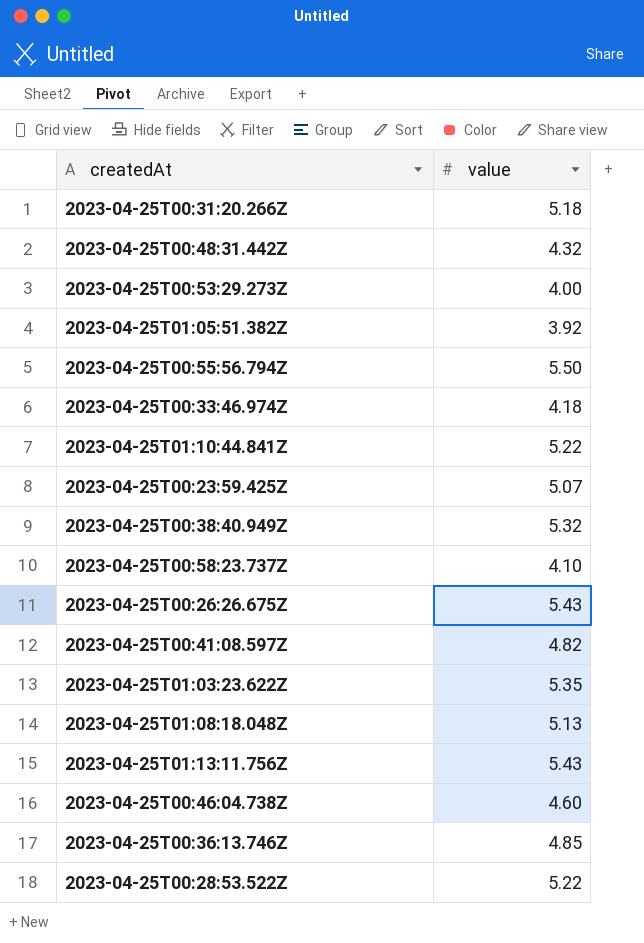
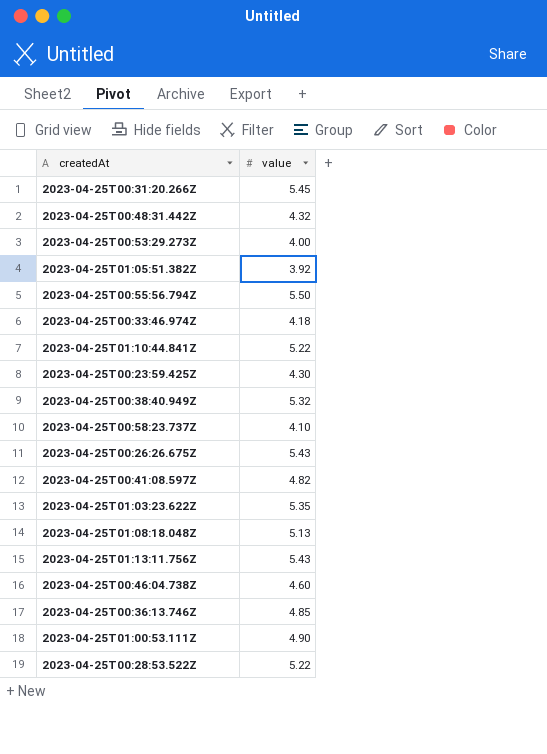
2023-04-25T00:31:20.266Z | value: 5.18 -> 5.45
2023-04-25T00:23:59.425Z | value: 5.07 -> 4.30
row 2023-04-25T01:00:53.111Z: none -> 4.90

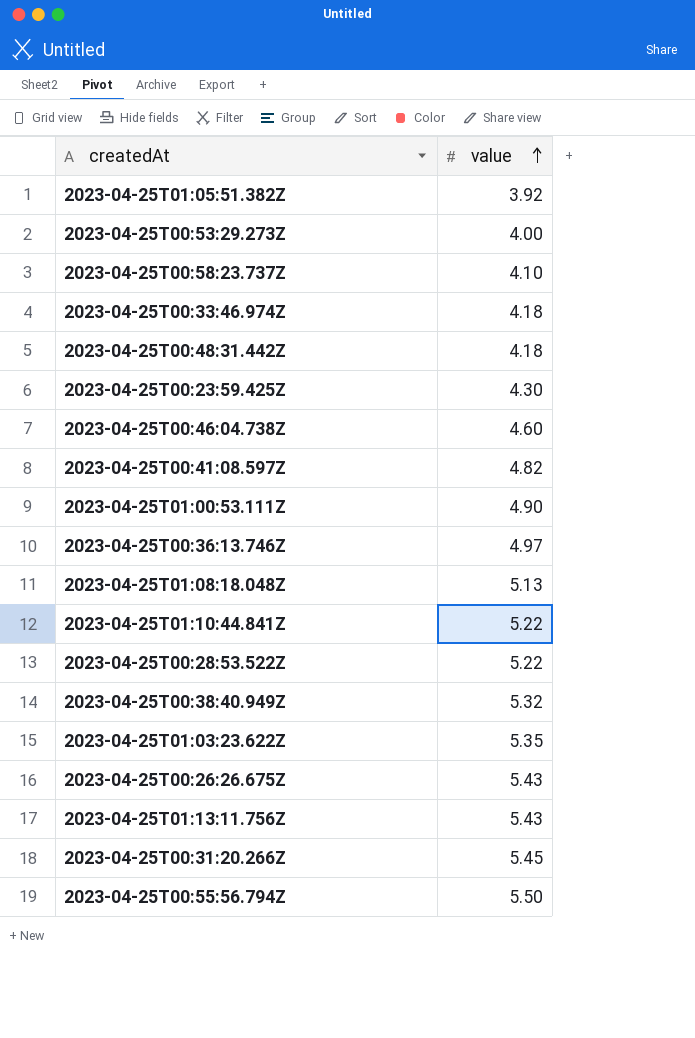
row order: none -> value ascending
2023-04-25T00:48:31.442Z | value: 4.32 -> 4.18
2023-04-25T00:36:13.746Z | value: 4.85 -> 4.97

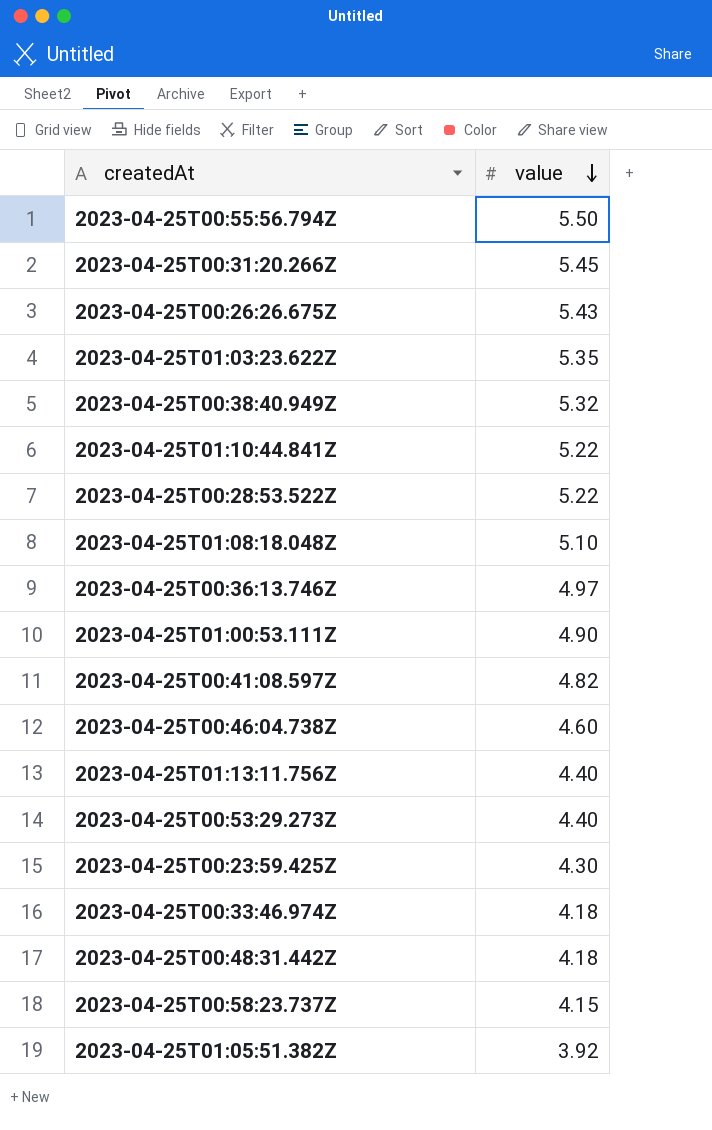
row order: value ascending -> value descending
2023-04-25T01:08:18.048Z | value: 5.13 -> 5.10
2023-04-25T01:13:11.756Z | value: 5.43 -> 4.40
2023-04-25T00:53:29.273Z | value: 4.00 -> 4.40
2023-04-25T00:58:23.737Z | value: 4.10 -> 4.15

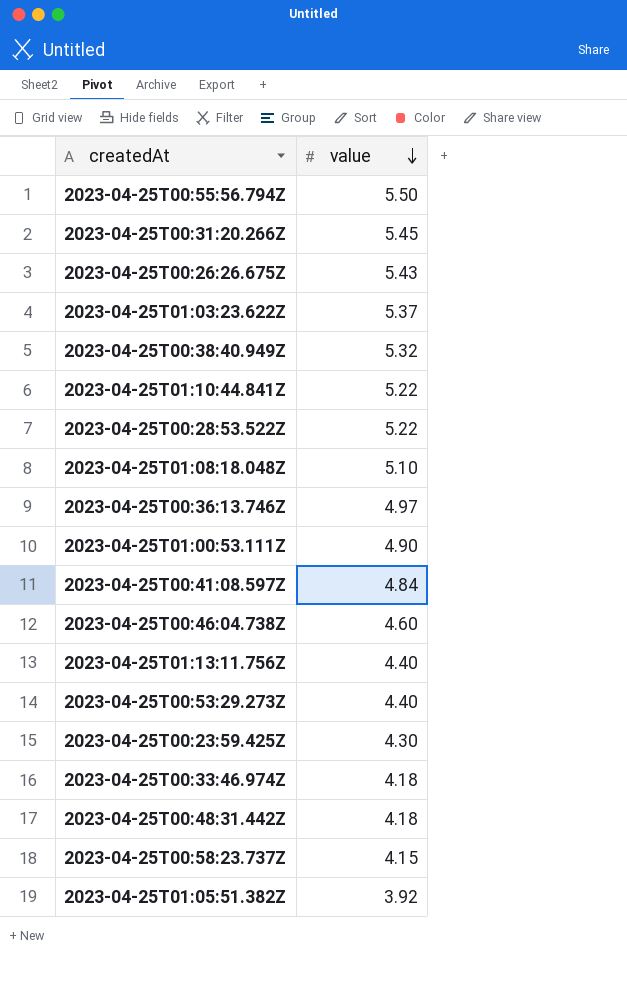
2023-04-25T01:03:23.622Z | value: 5.35 -> 5.37
2023-04-25T00:41:08.597Z | value: 4.82 -> 4.84

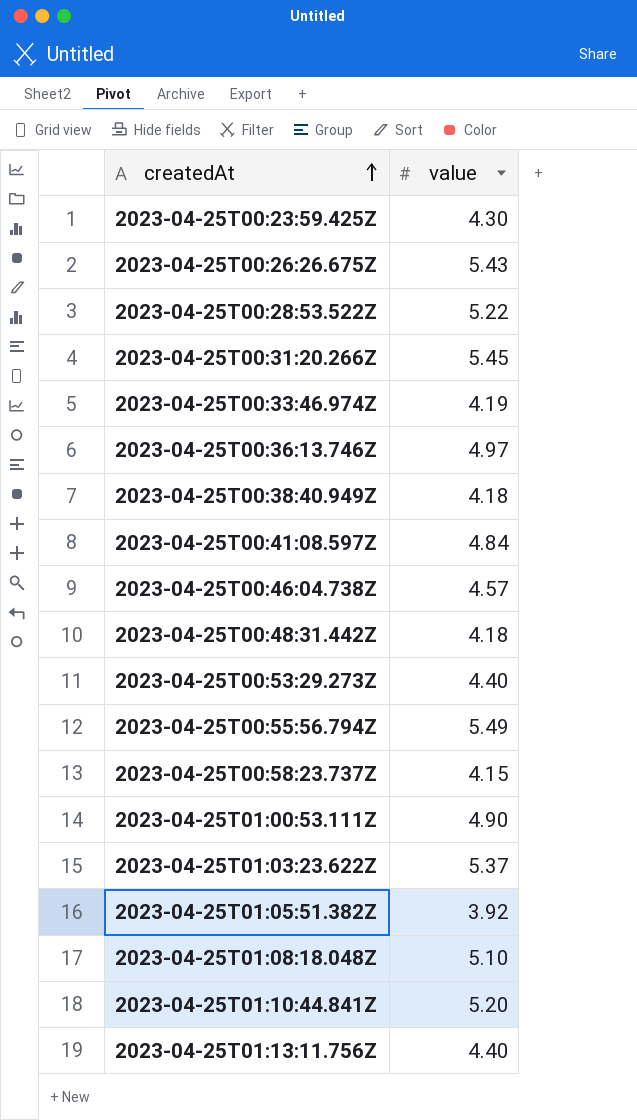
row order: value descending -> createdAt ascending
2023-04-25T00:33:46.974Z | value: 4.18 -> 4.19
2023-04-25T00:38:40.949Z | value: 5.32 -> 4.18
2023-04-25T00:46:04.738Z | value: 4.60 -> 4.57
2023-04-25T00:55:56.794Z | value: 5.50 -> 5.49
2023-04-25T01:10:44.841Z | value: 5.22 -> 5.20

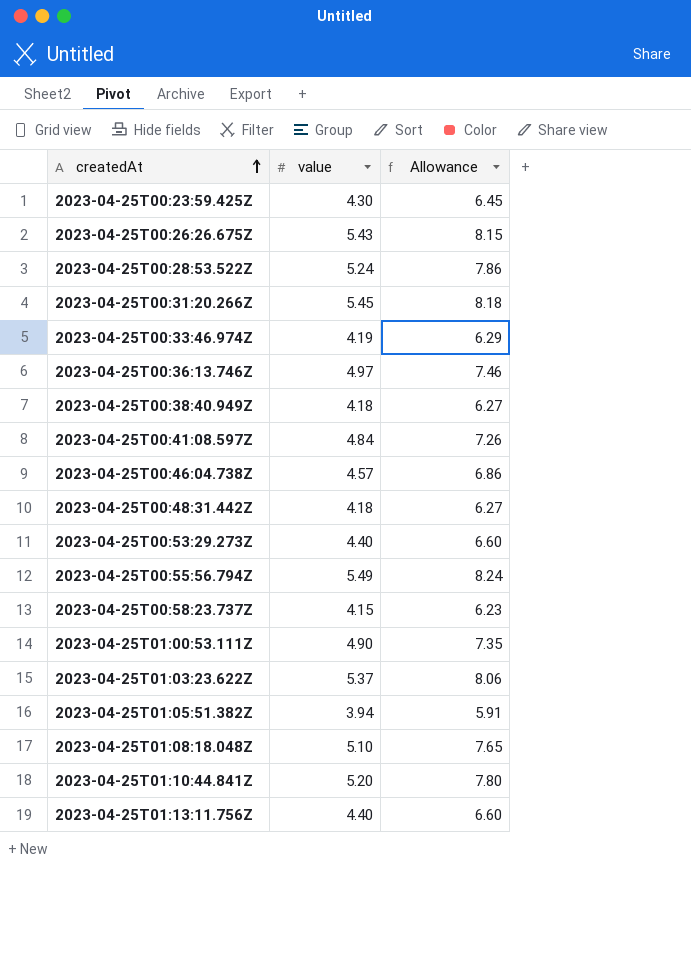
column Allowance | formula: none -> [value] * 1.5
2023-04-25T00:28:53.522Z | value: 5.22 -> 5.24
2023-04-25T01:05:51.382Z | value: 3.92 -> 3.94

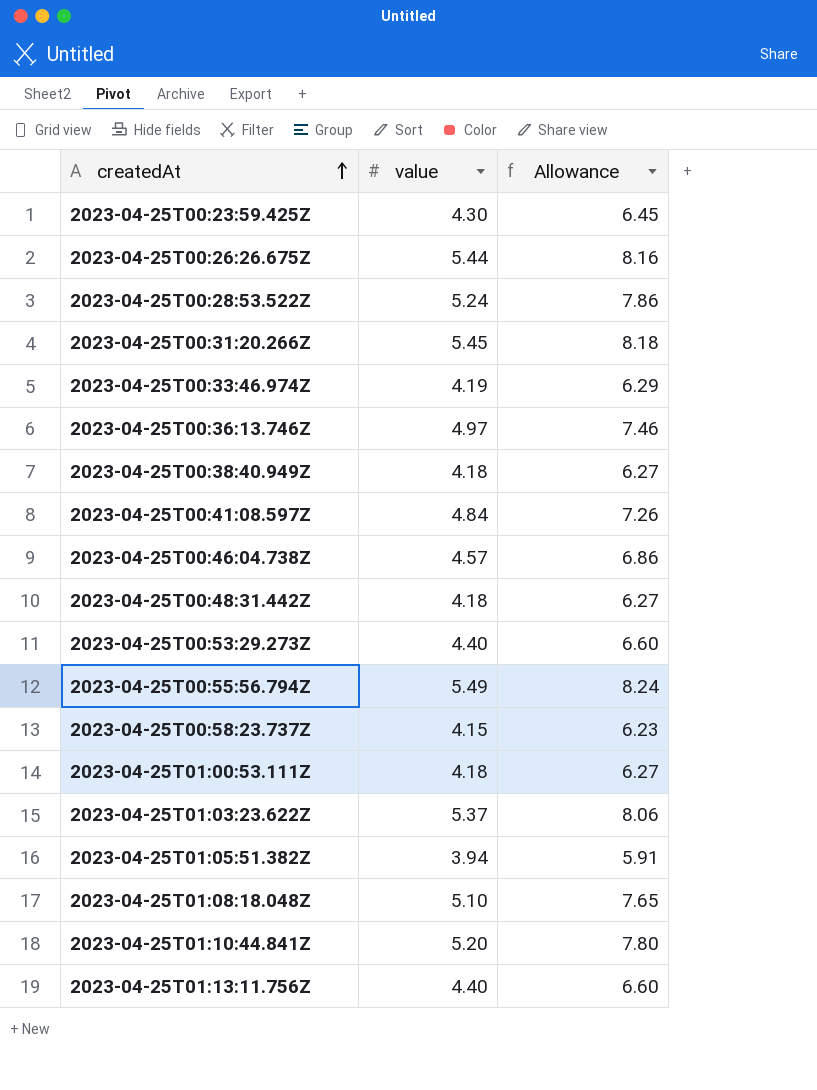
2023-04-25T00:26:26.675Z | value: 5.43 -> 5.44
2023-04-25T00:26:26.675Z | Allowance: 8.15 -> 8.16
2023-04-25T01:00:53.111Z | value: 4.90 -> 4.18
2023-04-25T01:00:53.111Z | Allowance: 7.35 -> 6.27

